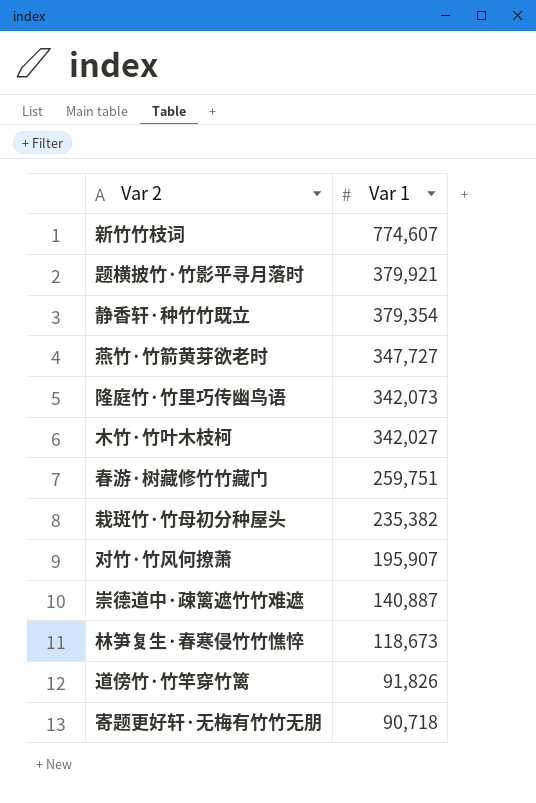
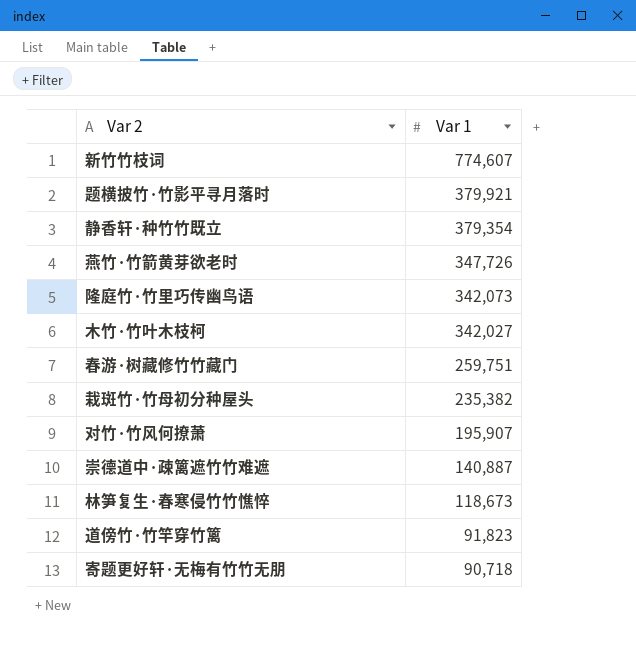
燕竹·竹箭黄芽欲老时 | Var 1: 347,727 -> 347,726
道傍竹·竹竿穿竹篱 | Var 1: 91,826 -> 91,823

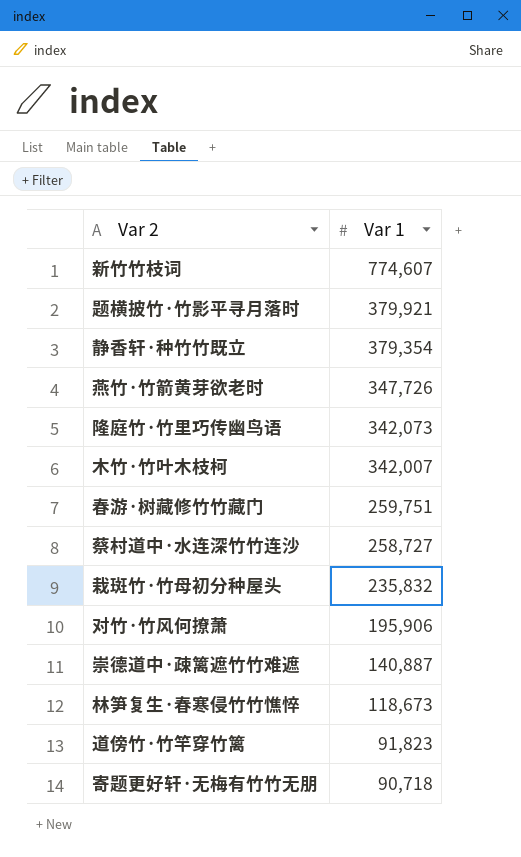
木竹·竹叶木枝柯 | Var 1: 342,027 -> 342,007
row 蔡村道中·水连深竹竹连沙: none -> 258,727
栽斑竹·竹母初分种屋头 | Var 1: 235,382 -> 235,832
对竹·竹风何撩萧 | Var 1: 195,907 -> 195,906

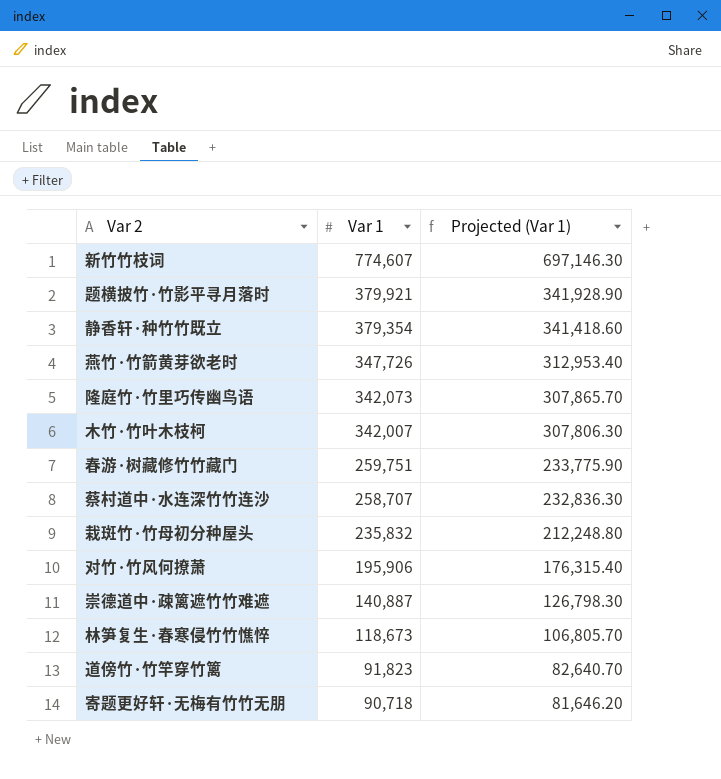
column Projected (Var 1) | formula: none -> [Var 1] * 0.9
蔡村道中·水连深竹竹连沙 | Var 1: 258,727 -> 258,707

